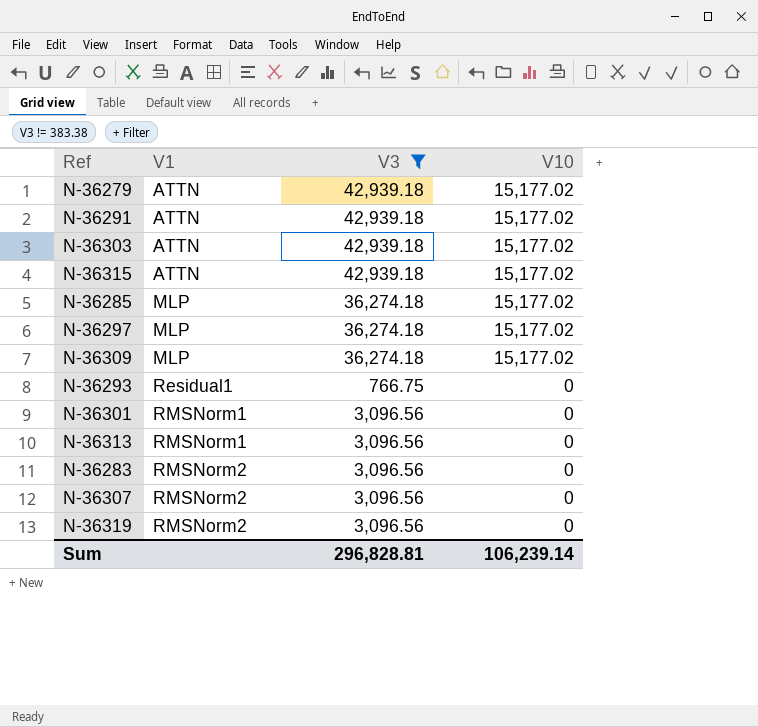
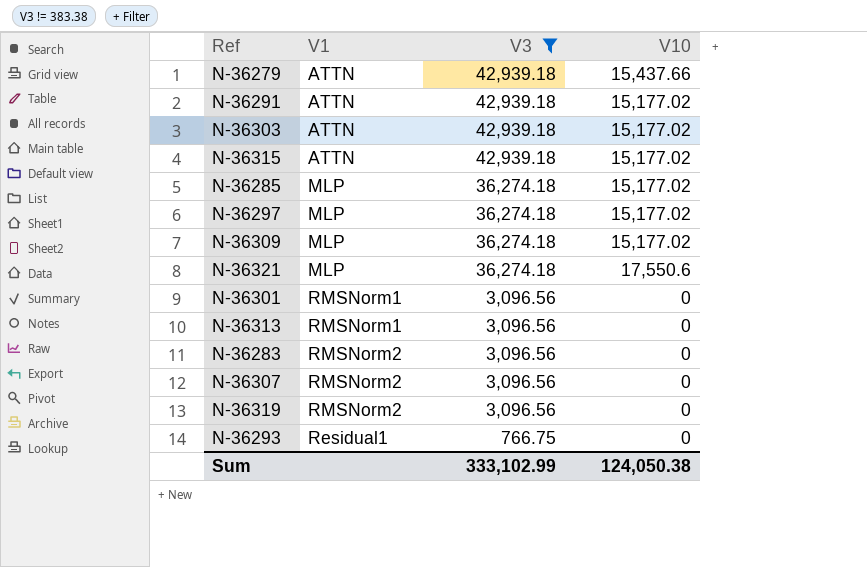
row order: V1 ascending -> V3 descending
N-36279 | V10: 15,177.02 -> 15,437.66
row N-36321: none -> MLP | 36,274.18 | 17,550.6
Sum | V3: 296,828.81 -> 333,102.99
Sum | V10: 106,239.14 -> 124,050.38

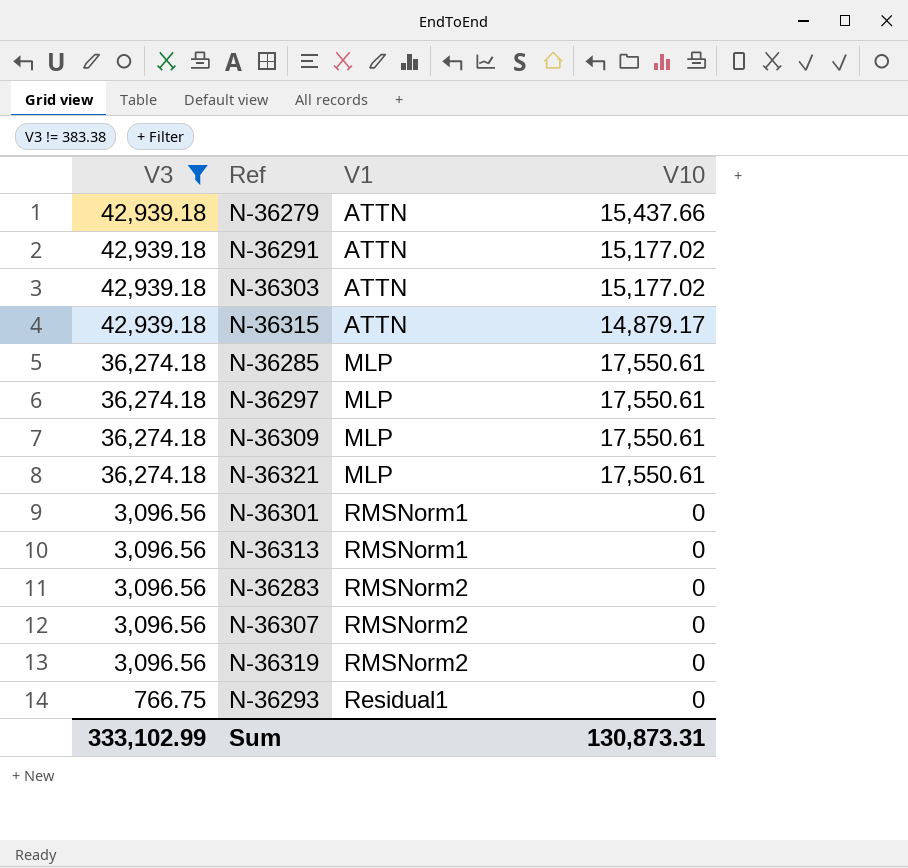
column V3 | position: 3 -> 1
N-36315 | V10: 15,177.02 -> 14,879.17
N-36285 | V10: 15,177.02 -> 17,550.61
N-36297 | V10: 15,177.02 -> 17,550.61
N-36309 | V10: 15,177.02 -> 17,550.61
N-36321 | V10: 17,550.6 -> 17,550.61
Sum | V10: 124,050.38 -> 130,873.31

